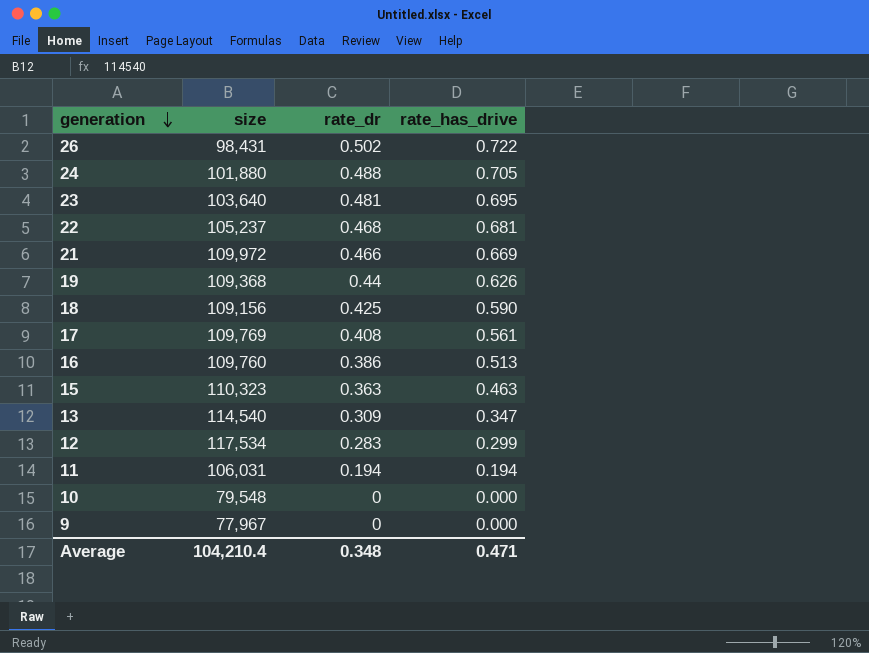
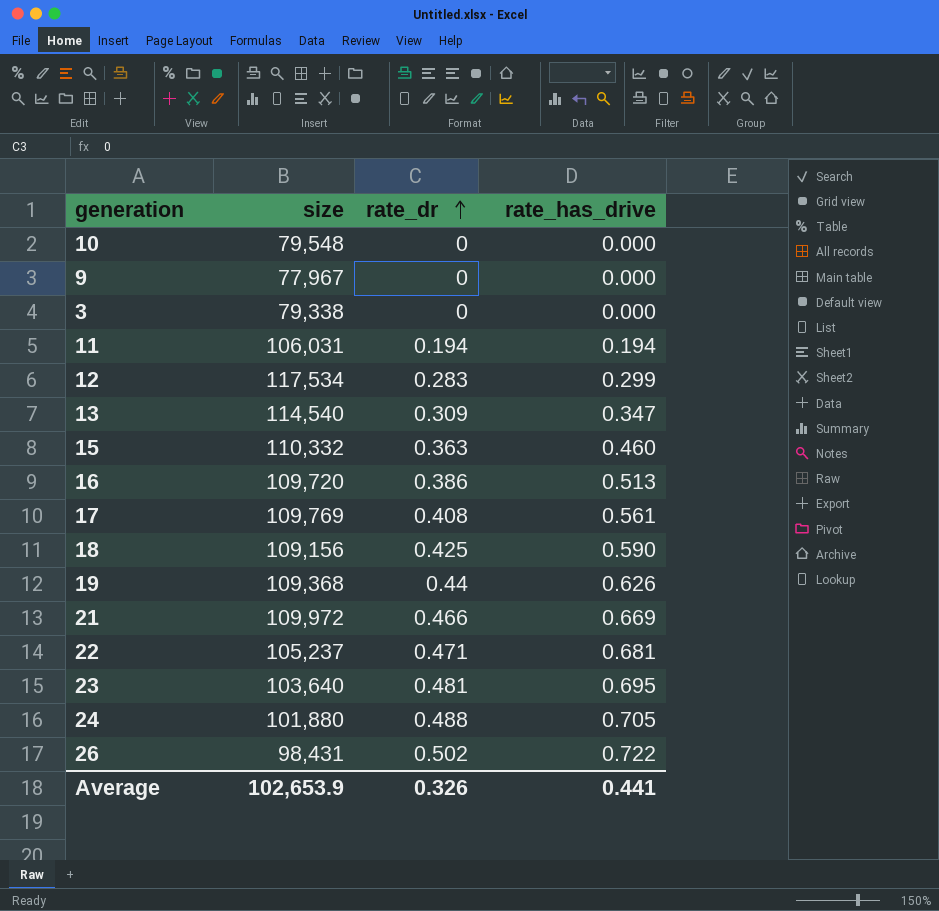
row order: generation descending -> rate_dr ascending
row 3: none -> 79,338 | 0 | 0.000
15 | size: 110,323 -> 110,332
15 | rate_has_drive: 0.463 -> 0.460
16 | size: 109,760 -> 109,720
22 | rate_dr: 0.468 -> 0.471
Average | size: 104,210.4 -> 102,653.9
Average | rate_dr: 0.348 -> 0.326
Average | rate_has_drive: 0.471 -> 0.441

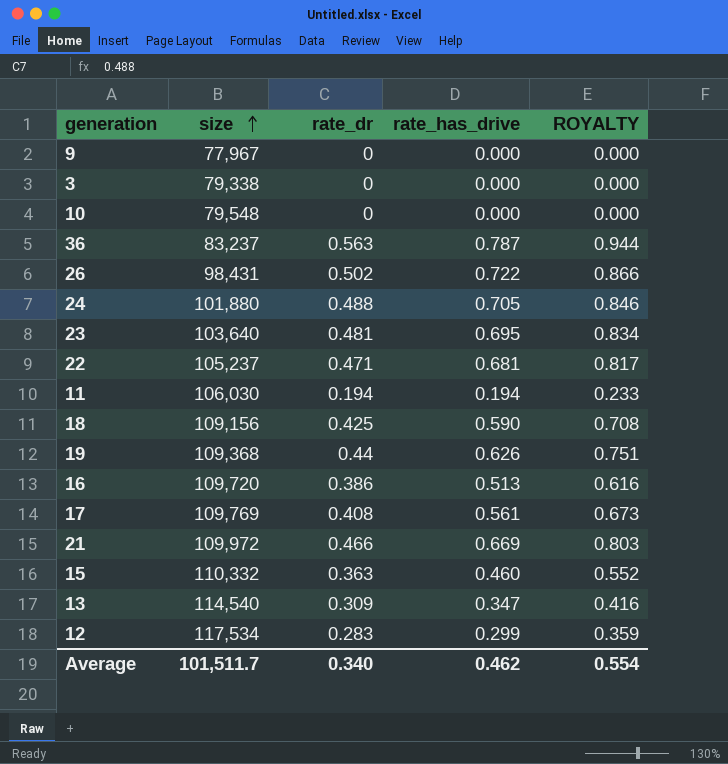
row order: rate_dr ascending -> size ascending
column ROYALTY | formula: none -> [rate_has_drive] * 1.2
row 36: none -> 83,237 | 0.563 | 0.787 | 0.944
11 | size: 106,031 -> 106,030
Average | size: 102,653.9 -> 101,511.7
Average | rate_dr: 0.326 -> 0.340
Average | rate_has_drive: 0.441 -> 0.462

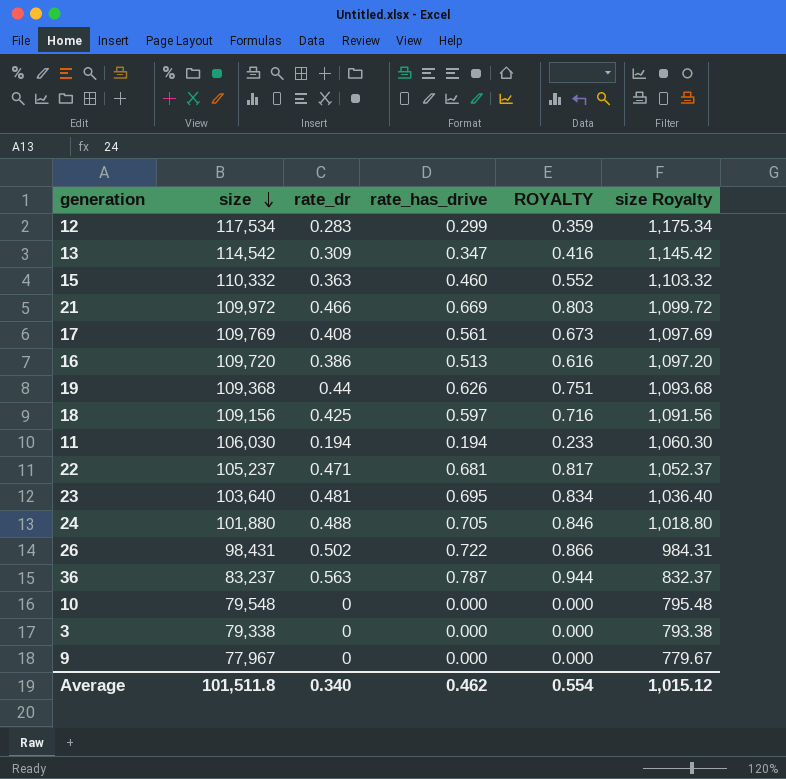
row order: size ascending -> size descending
column size Royalty | formula: none -> [size] * 0.01
13 | size: 114,540 -> 114,542
18 | rate_has_drive: 0.590 -> 0.597
18 | ROYALTY: 0.708 -> 0.716
Average | size: 101,511.7 -> 101,511.8

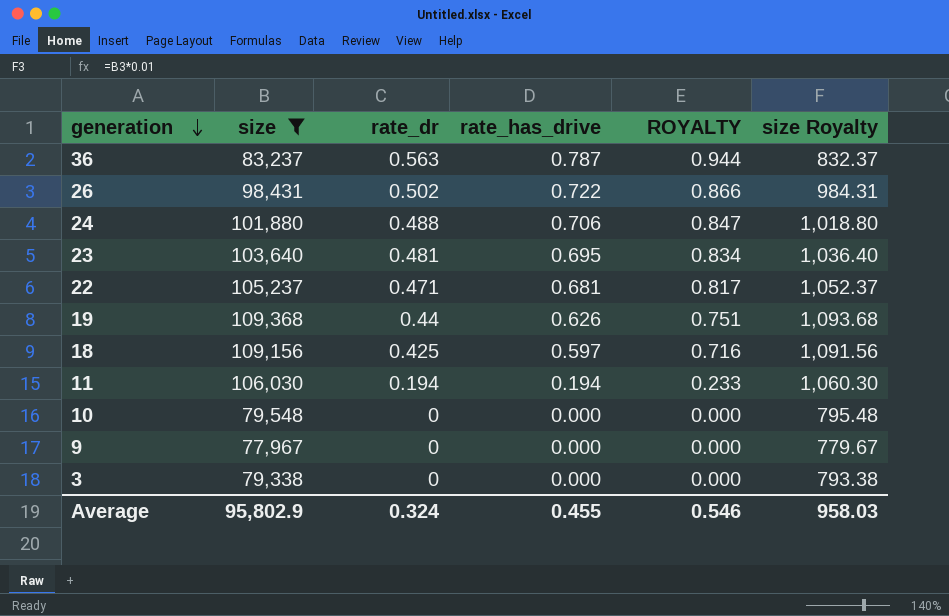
filter: none -> size <= 109,368
row order: size descending -> generation descending
24 | rate_has_drive: 0.705 -> 0.706
24 | ROYALTY: 0.846 -> 0.847
Average | size: 101,511.8 -> 95,802.9
Average | rate_dr: 0.340 -> 0.324
Average | rate_has_drive: 0.462 -> 0.455
Average | ROYALTY: 0.554 -> 0.546
Average | size Royalty: 1,015.12 -> 958.03

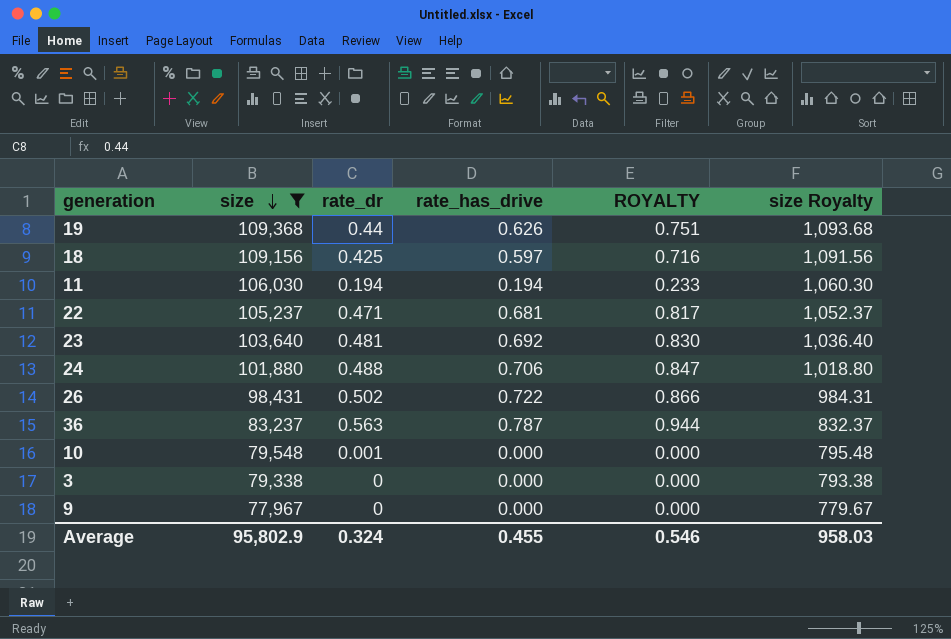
row order: generation descending -> size descending
23 | rate_has_drive: 0.695 -> 0.692
23 | ROYALTY: 0.834 -> 0.830
10 | rate_dr: 0 -> 0.001

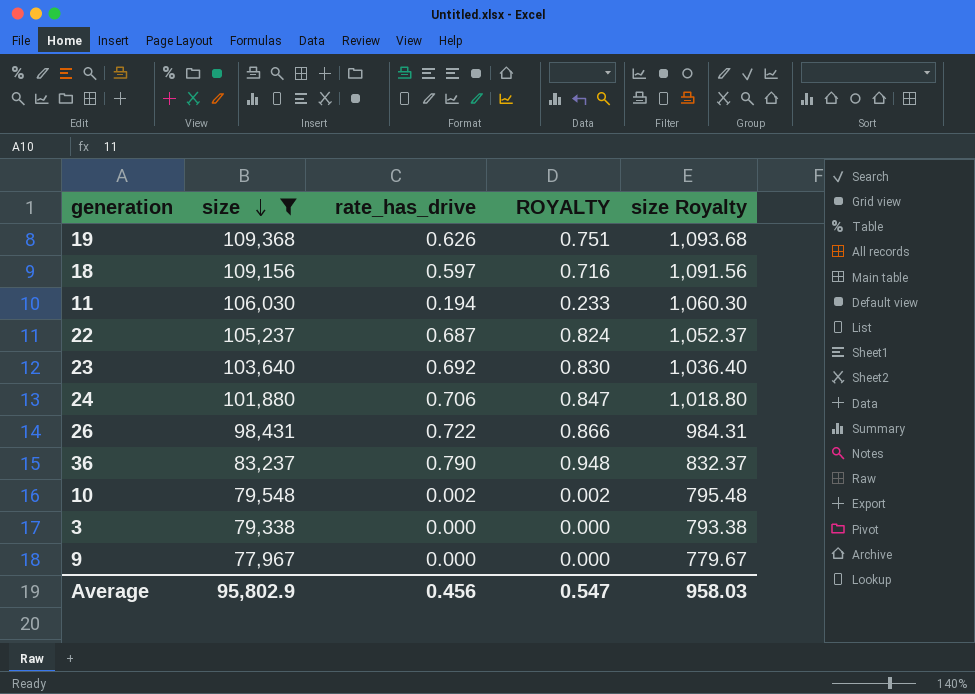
column rate_dr | position: 3 -> none
22 | rate_has_drive: 0.681 -> 0.687
22 | ROYALTY: 0.817 -> 0.824
36 | rate_has_drive: 0.787 -> 0.790
36 | ROYALTY: 0.944 -> 0.948
10 | rate_has_drive: 0.000 -> 0.002
10 | ROYALTY: 0.000 -> 0.002
Average | rate_has_drive: 0.455 -> 0.456
Average | ROYALTY: 0.546 -> 0.547

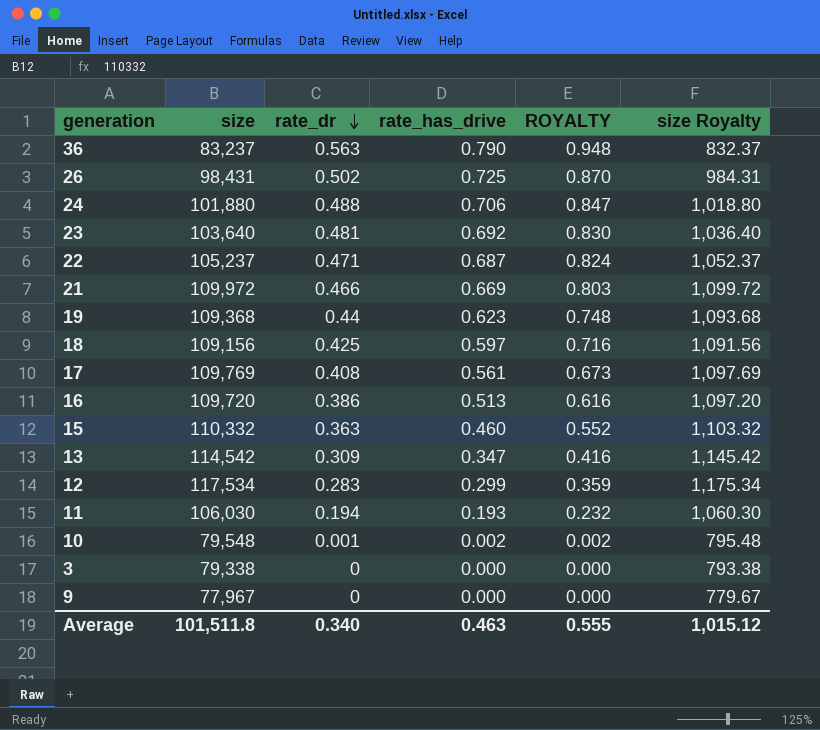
filter: size <= 109,368 -> none
row order: size descending -> rate_dr descending
column rate_dr | position: none -> 3
26 | rate_has_drive: 0.722 -> 0.725
26 | ROYALTY: 0.866 -> 0.870
19 | rate_has_drive: 0.626 -> 0.623
19 | ROYALTY: 0.751 -> 0.748
11 | rate_has_drive: 0.194 -> 0.193
11 | ROYALTY: 0.233 -> 0.232
Average | size: 95,802.9 -> 101,511.8
Average | rate_has_drive: 0.456 -> 0.463
Average | ROYALTY: 0.547 -> 0.555
Average | size Royalty: 958.03 -> 1,015.12

